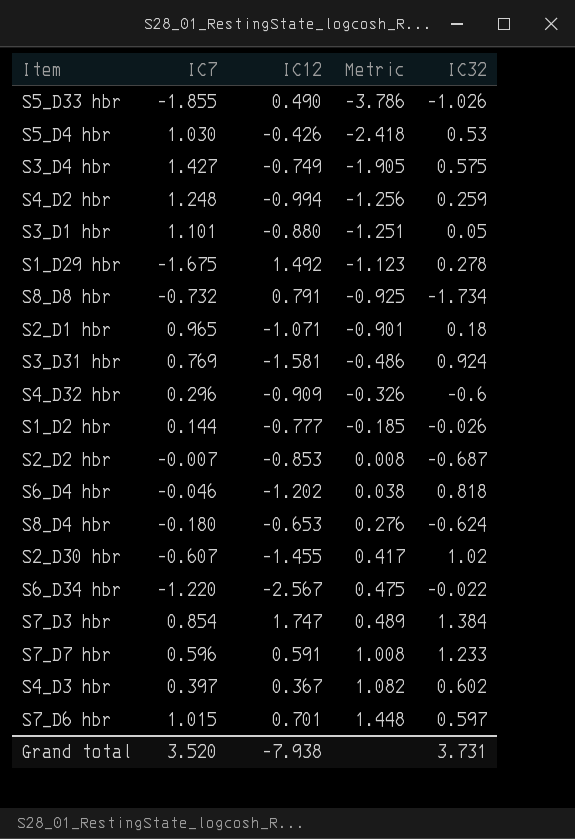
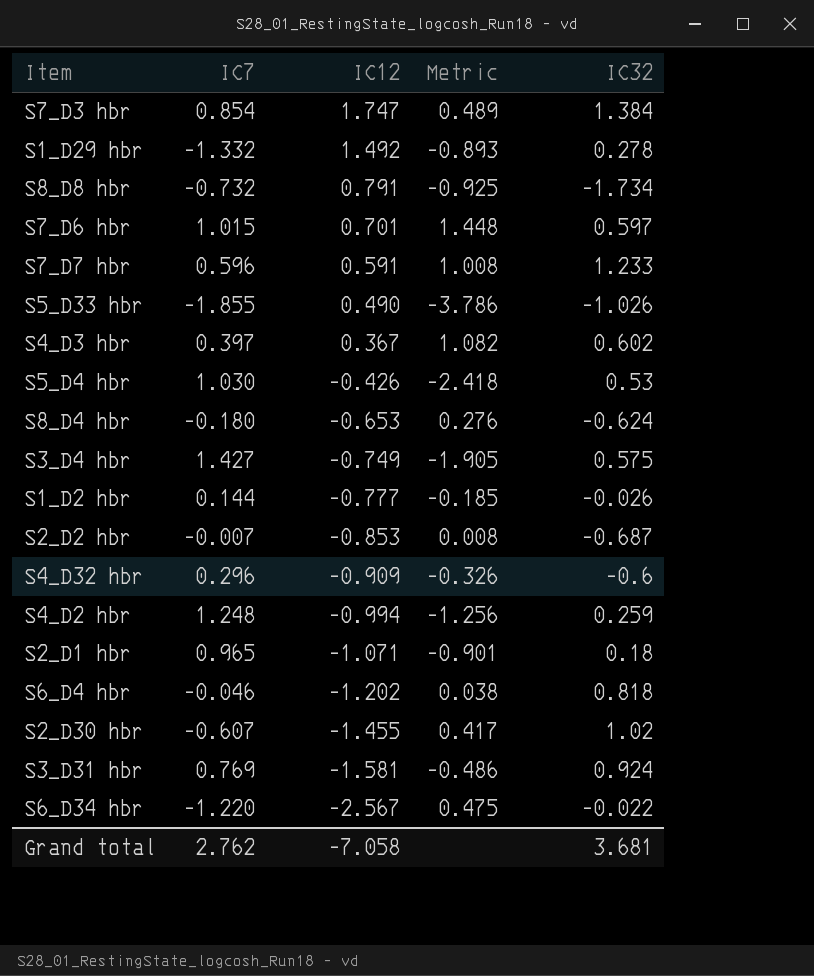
row order: Metric ascending -> IC12 descending
row S3_D1 hbr: 1.101 | -0.880 | -1.251 | 0.05 -> none
S1_D29 hbr | IC7: -1.675 -> -1.332
S1_D29 hbr | Metric: -1.123 -> -0.893
Grand total | IC7: 3.520 -> 2.762
Grand total | IC12: -7.938 -> -7.058
Grand total | IC32: 3.731 -> 3.681

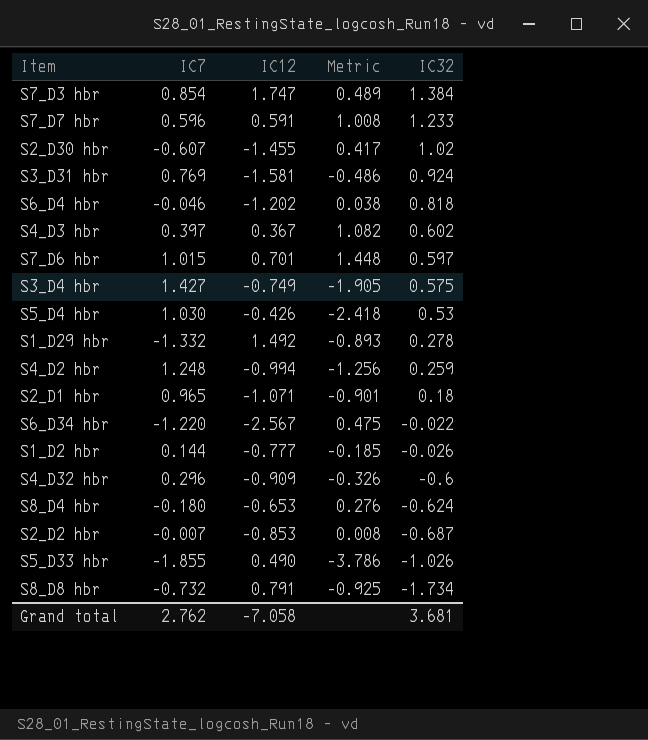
row order: IC12 descending -> IC32 descending

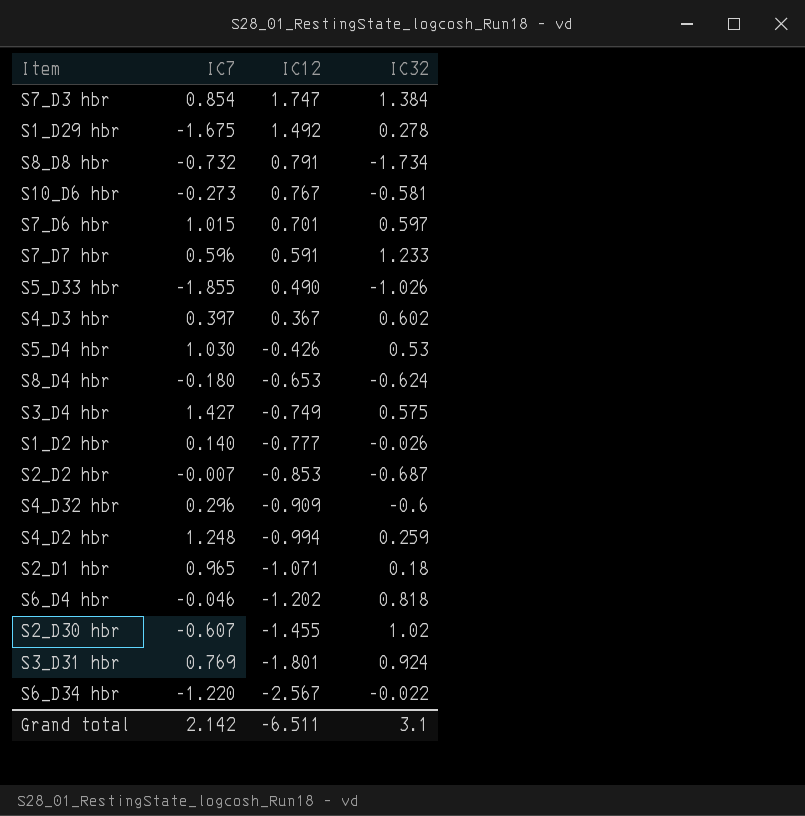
row order: IC32 descending -> IC12 descending
column Metric | formula: [IC7] / [IC12] -> none
S1_D29 hbr | IC7: -1.332 -> -1.675
row S10_D6 hbr: none -> -0.273 | 0.767 | -0.581
S1_D2 hbr | IC7: 0.144 -> 0.140
S3_D31 hbr | IC12: -1.581 -> -1.801
Grand total | IC7: 2.762 -> 2.142
Grand total | IC12: -7.058 -> -6.511
Grand total | IC32: 3.681 -> 3.1

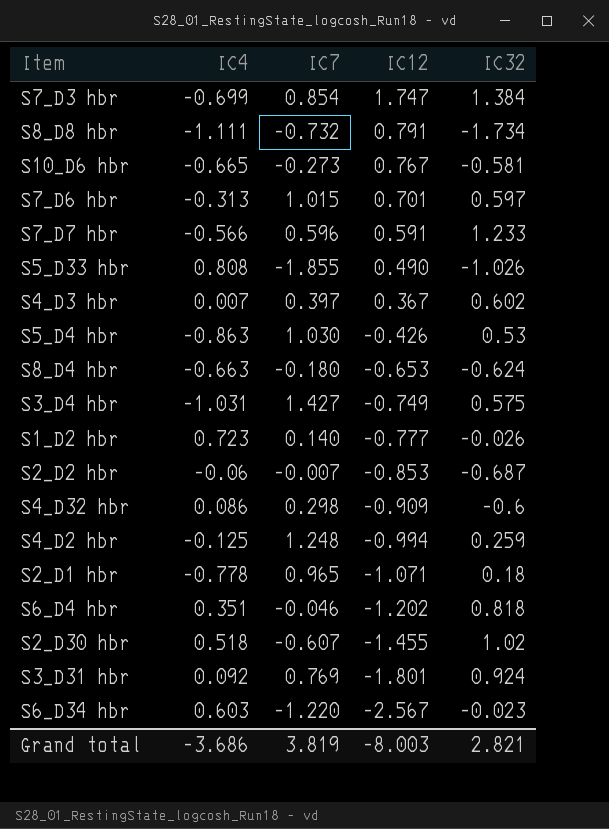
column IC4 | position: none -> 2
row S1_D29 hbr: -1.675 | 1.492 | 0.278 -> none
S4_D32 hbr | IC7: 0.296 -> 0.298
S6_D34 hbr | IC32: -0.022 -> -0.023
Grand total | IC7: 2.142 -> 3.819
Grand total | IC12: -6.511 -> -8.003
Grand total | IC32: 3.1 -> 2.821

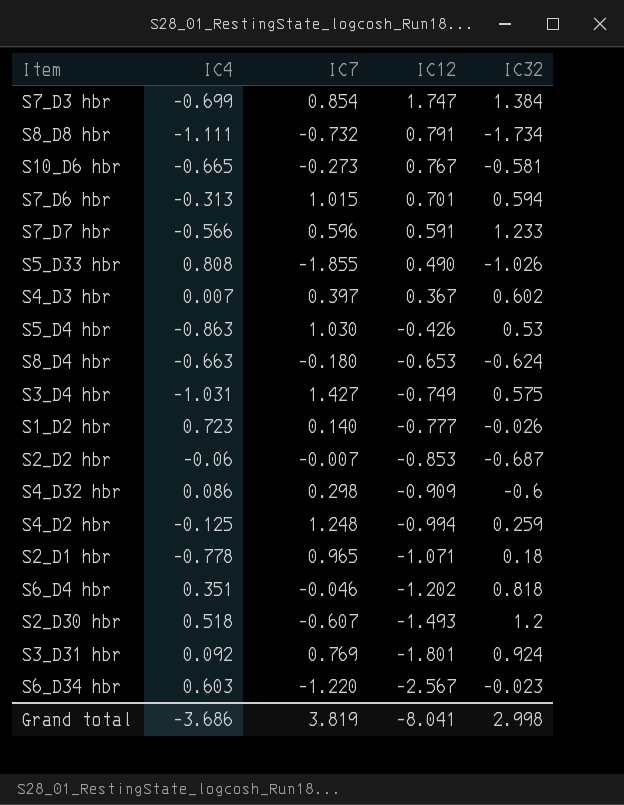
S7_D6 hbr | IC32: 0.597 -> 0.594
S2_D30 hbr | IC12: -1.455 -> -1.493
S2_D30 hbr | IC32: 1.02 -> 1.2
Grand total | IC12: -8.003 -> -8.041
Grand total | IC32: 2.821 -> 2.998

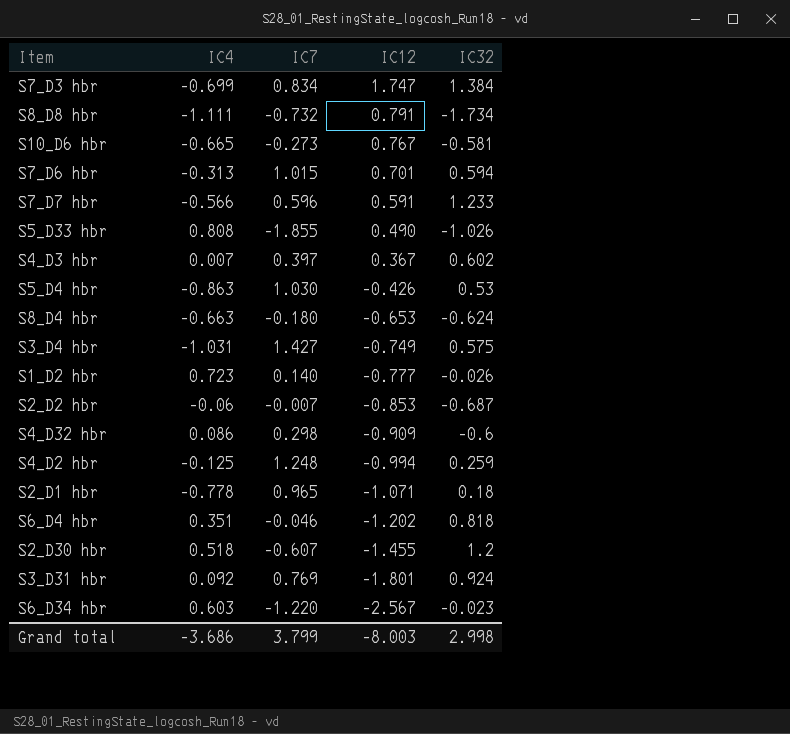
S7_D3 hbr | IC7: 0.854 -> 0.834
S2_D30 hbr | IC12: -1.493 -> -1.455
Grand total | IC7: 3.819 -> 3.799
Grand total | IC12: -8.041 -> -8.003

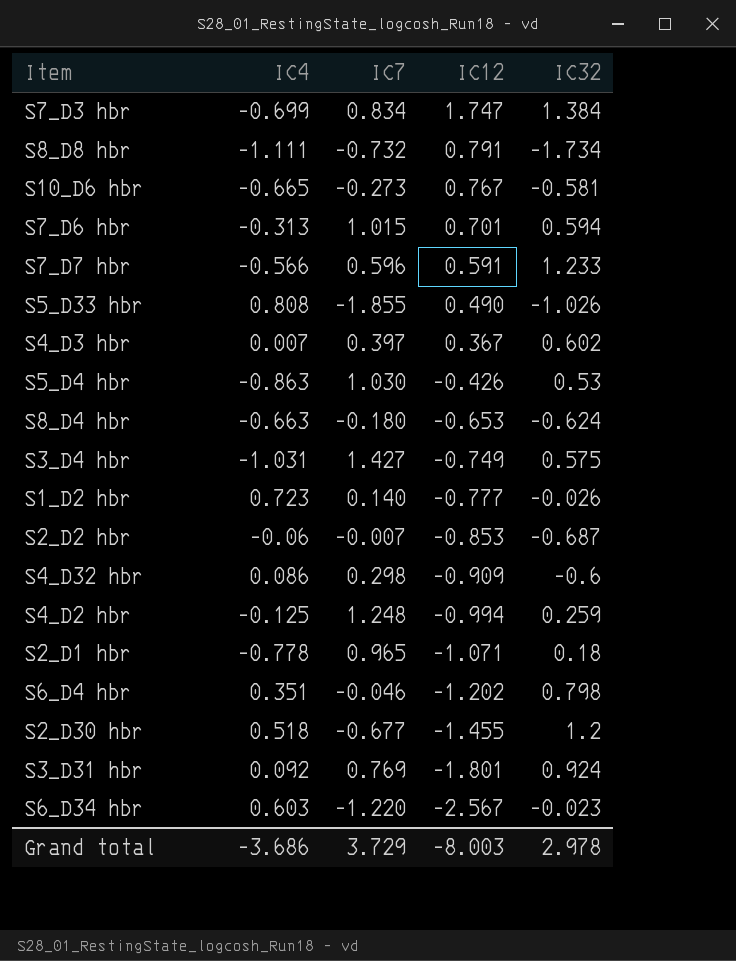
S6_D4 hbr | IC32: 0.818 -> 0.798
S2_D30 hbr | IC7: -0.607 -> -0.677
Grand total | IC7: 3.799 -> 3.729
Grand total | IC32: 2.998 -> 2.978

